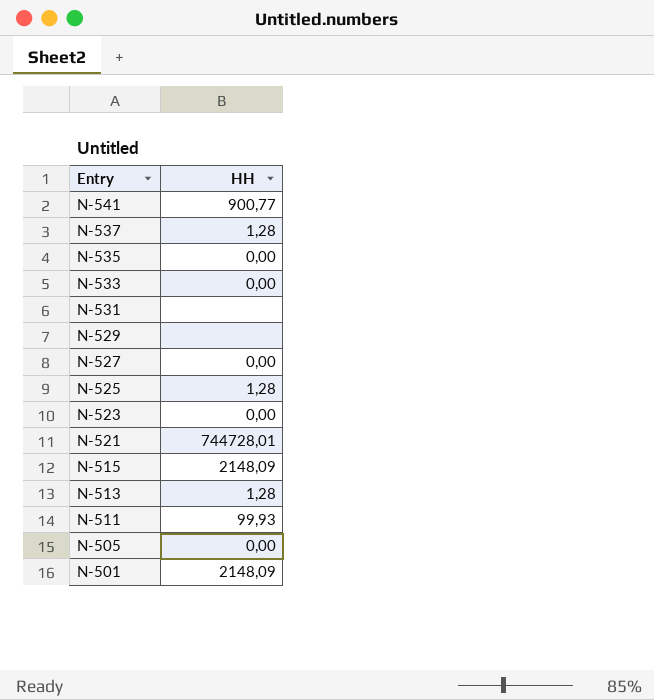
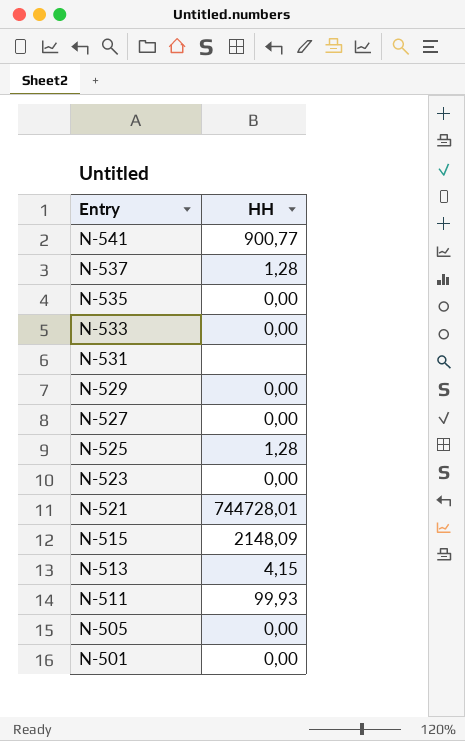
N-529 | НН: none -> 0,00
N-513 | НН: 1,28 -> 4,15
N-501 | НН: 2148,09 -> 0,00

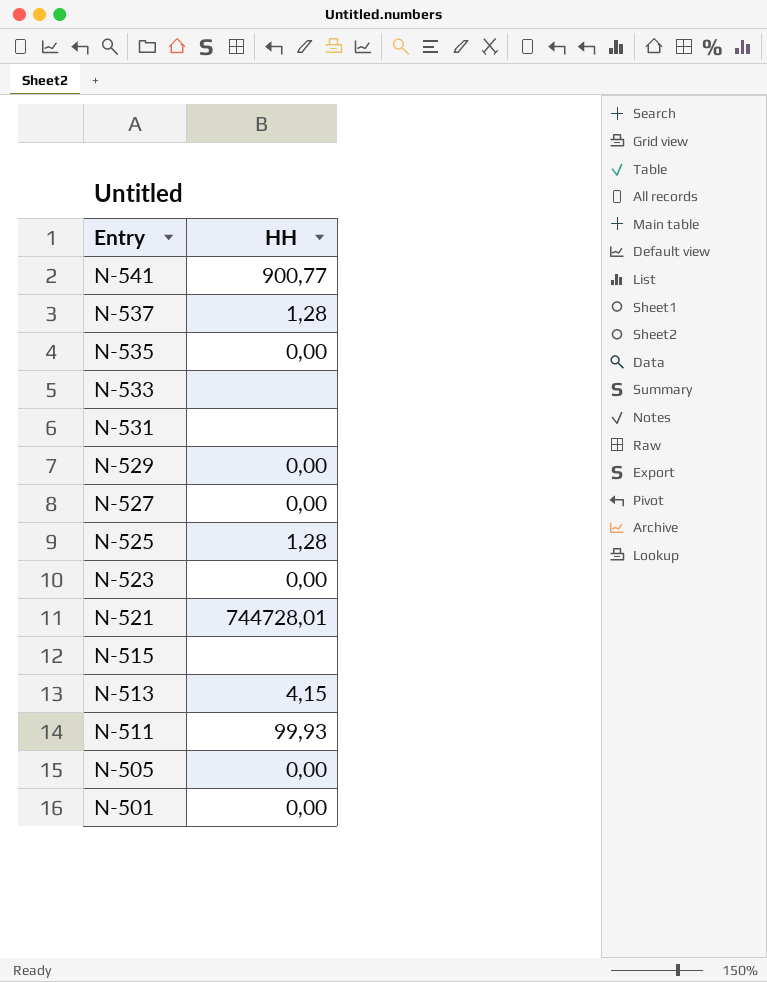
N-533 | НН: 0,00 -> none
N-515 | НН: 2148,09 -> none

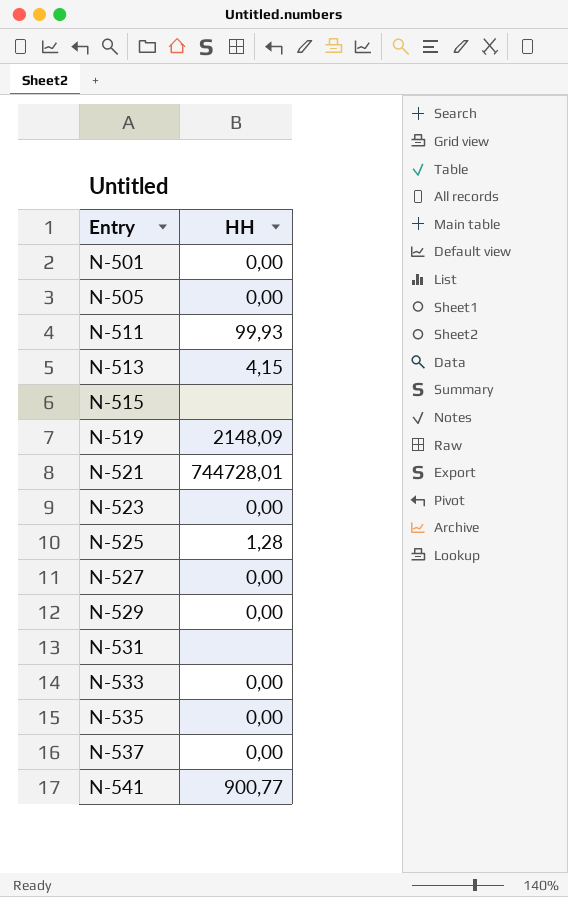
row order: Entry descending -> Entry ascending
row N-519: none -> 2148,09
N-533 | НН: none -> 0,00
N-537 | НН: 1,28 -> 0,00

